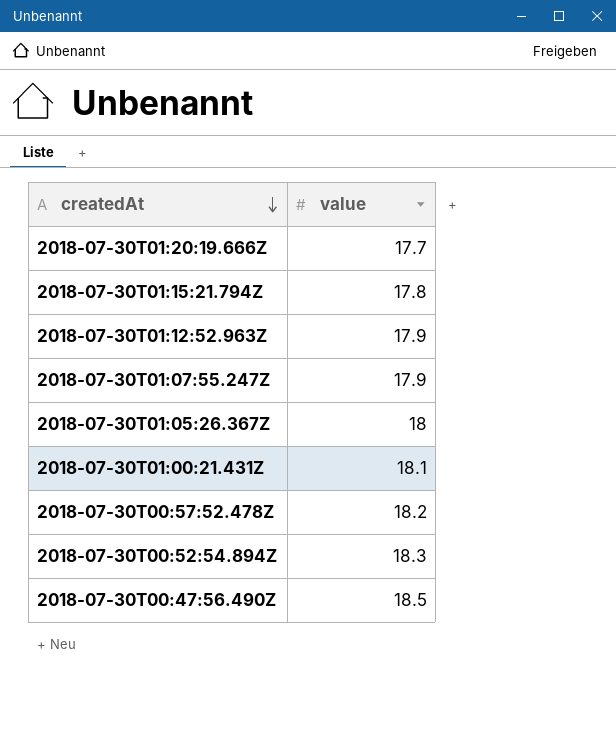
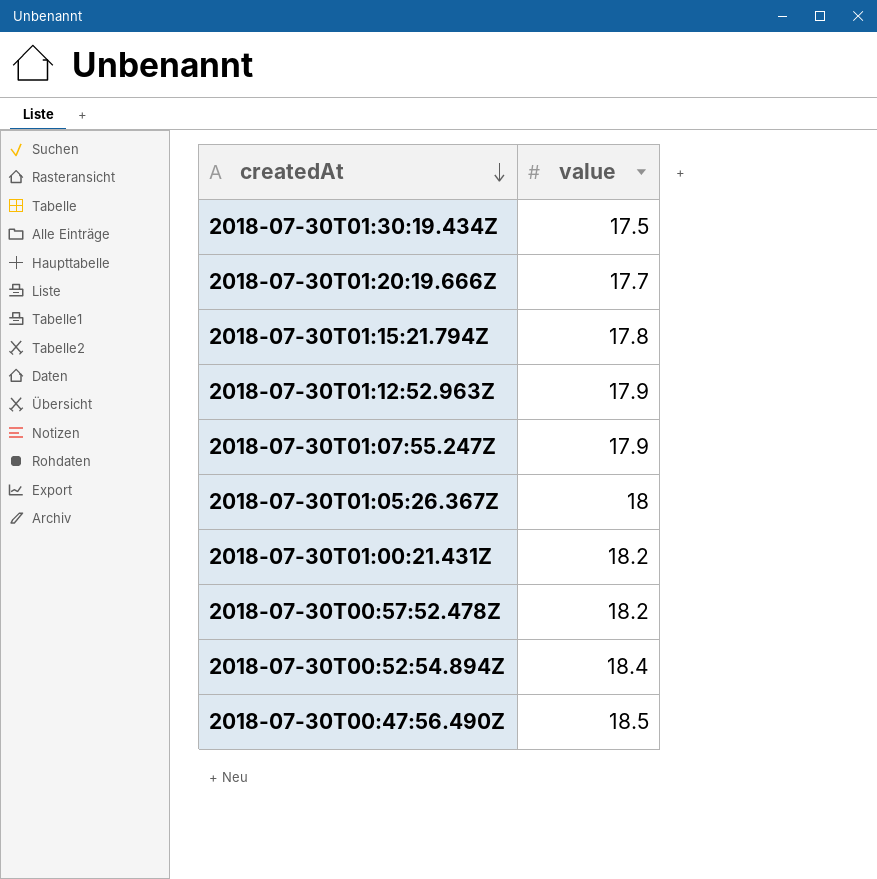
row 2018-07-30T01:30:19.434Z: none -> 17.5
2018-07-30T01:00:21.431Z | value: 18.1 -> 18.2
2018-07-30T00:52:54.894Z | value: 18.3 -> 18.4

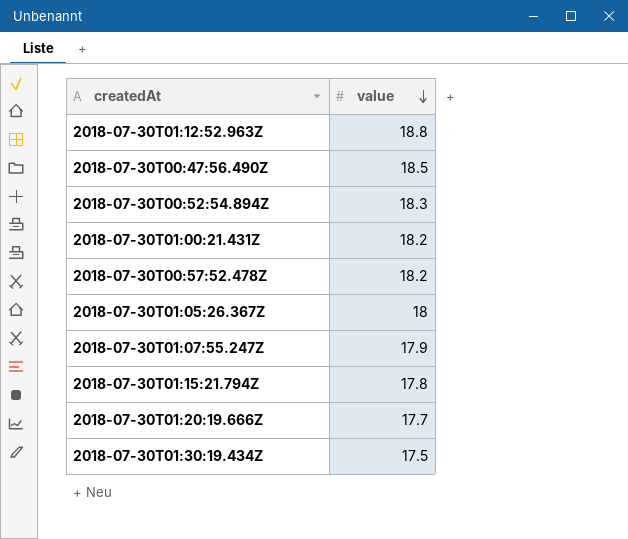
row order: createdAt descending -> value descending
2018-07-30T01:12:52.963Z | value: 17.9 -> 18.8
2018-07-30T00:52:54.894Z | value: 18.4 -> 18.3

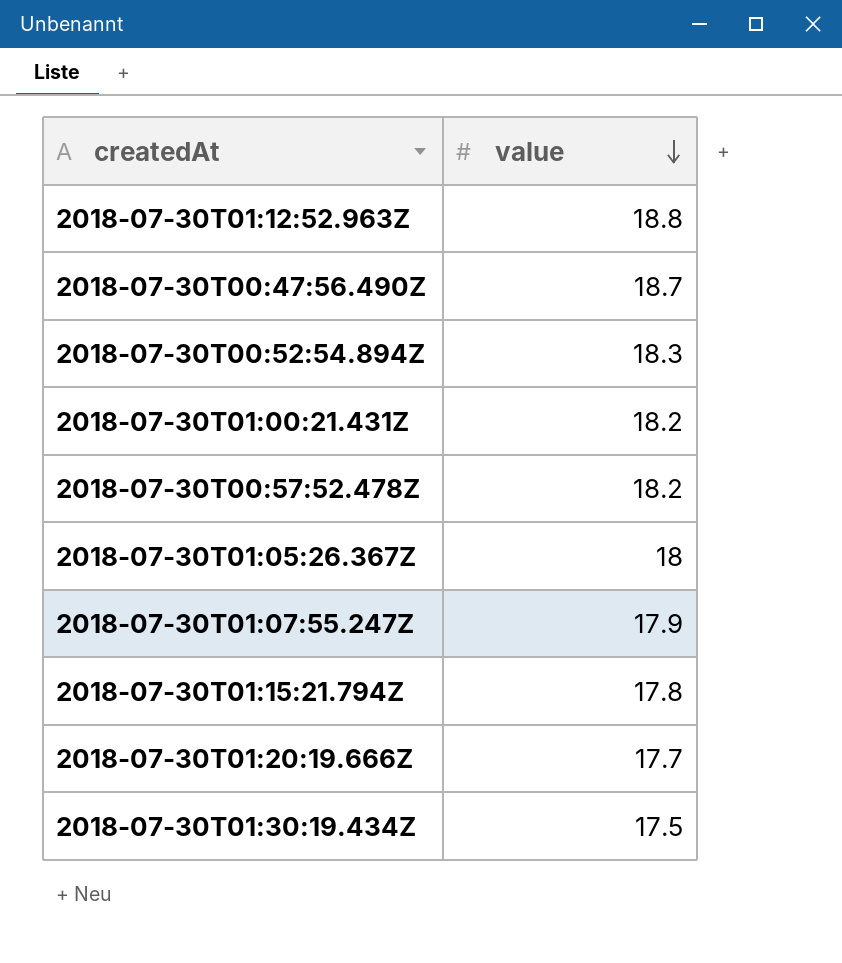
2018-07-30T00:47:56.490Z | value: 18.5 -> 18.7

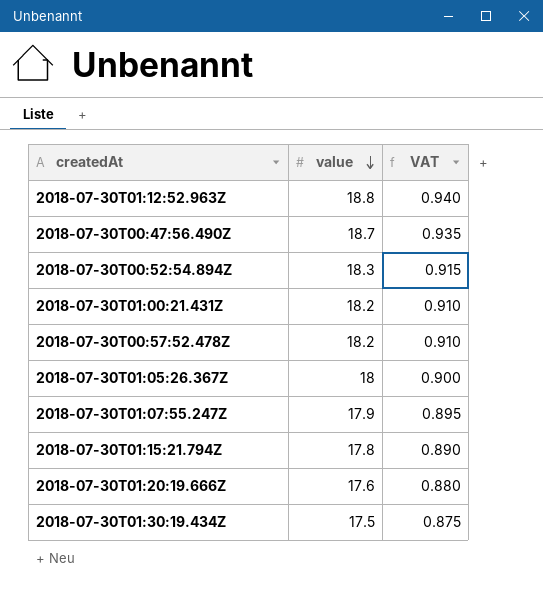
column VAT | formula: none -> [value] * 0.05
2018-07-30T01:20:19.666Z | value: 17.7 -> 17.6

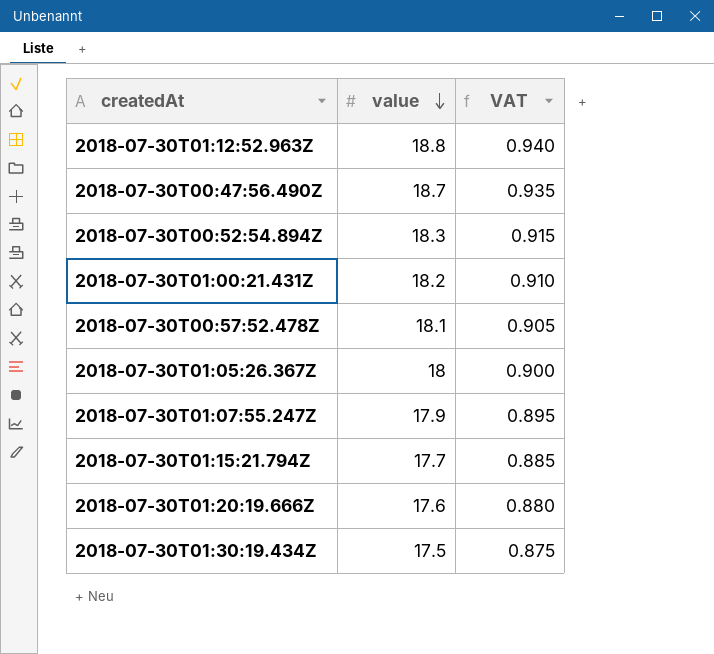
2018-07-30T00:57:52.478Z | value: 18.2 -> 18.1
2018-07-30T00:57:52.478Z | VAT: 0.910 -> 0.905
2018-07-30T01:15:21.794Z | value: 17.8 -> 17.7
2018-07-30T01:15:21.794Z | VAT: 0.890 -> 0.885

